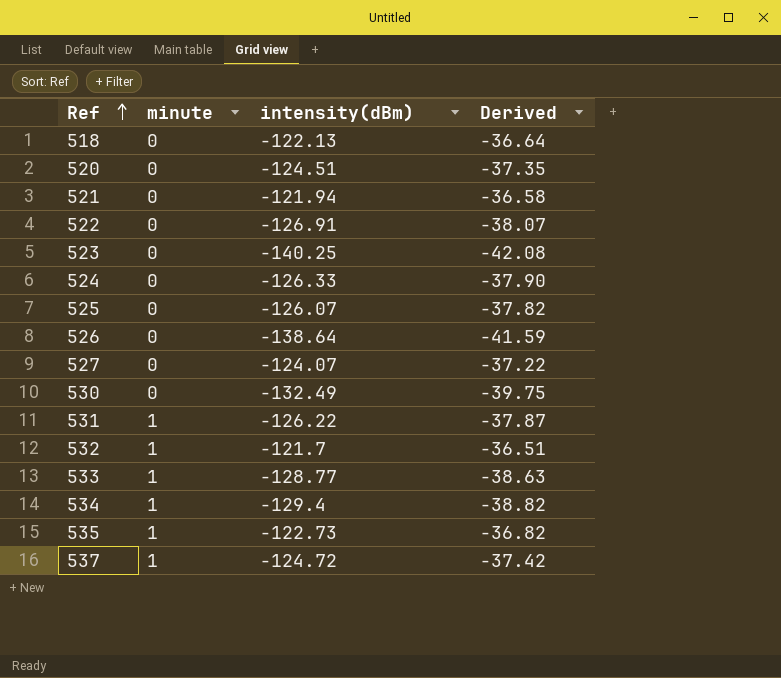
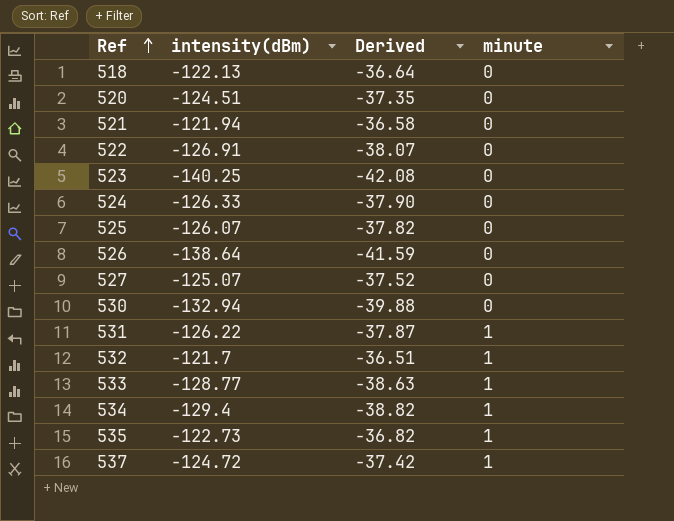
column minute | position: 2 -> 4
527 | intensity(dBm): -124.07 -> -125.07
527 | Derived: -37.22 -> -37.52
530 | intensity(dBm): -132.49 -> -132.94
530 | Derived: -39.75 -> -39.88

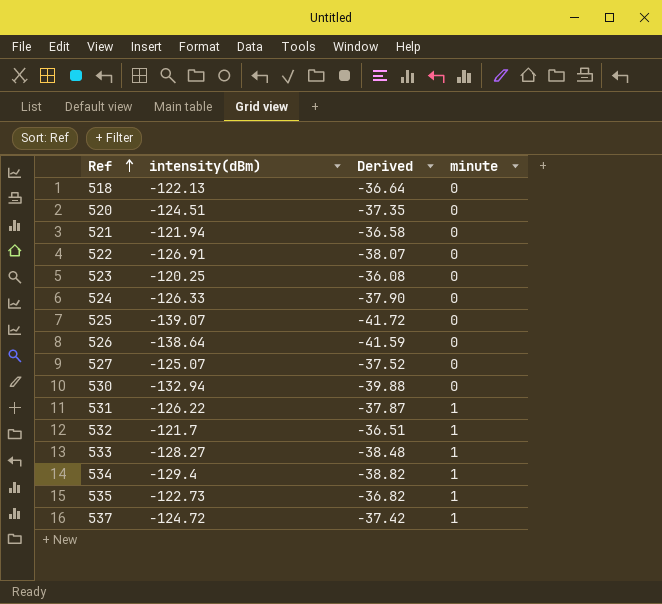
523 | intensity(dBm): -140.25 -> -120.25
523 | Derived: -42.08 -> -36.08
525 | intensity(dBm): -126.07 -> -139.07
525 | Derived: -37.82 -> -41.72
533 | intensity(dBm): -128.77 -> -128.27
533 | Derived: -38.63 -> -38.48

